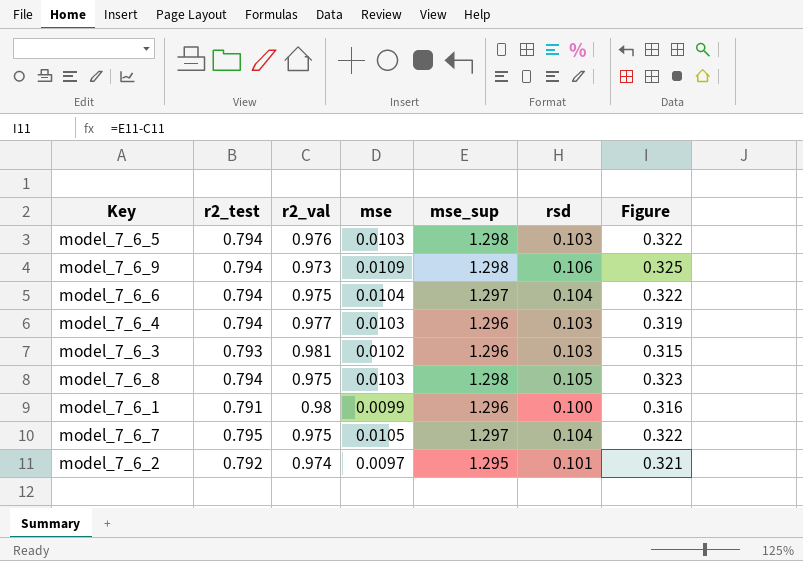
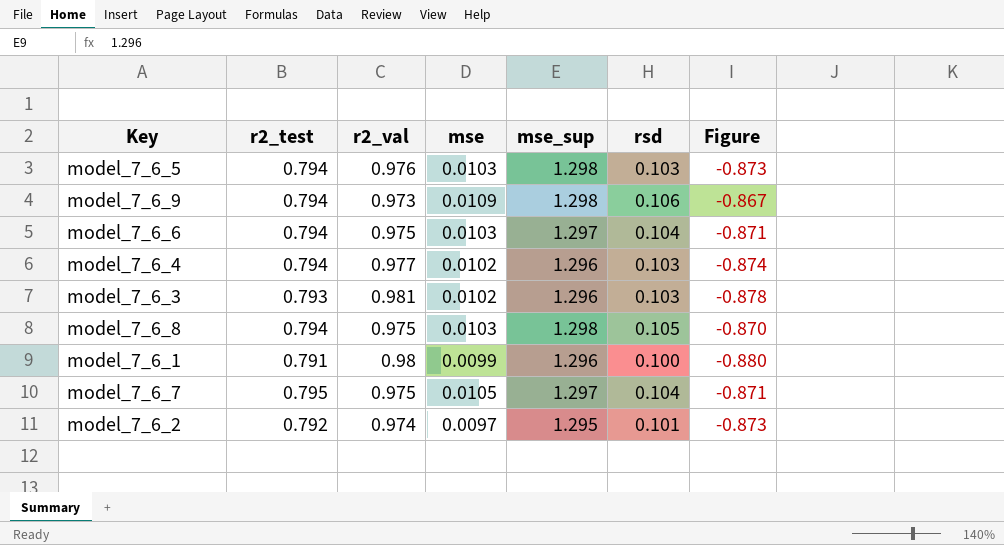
column Figure | formula: [mse_sup] - [r2_val] -> [rsd] - [r2_val]
model_7_6_6 | mse: 0.0104 -> 0.0103
model_7_6_4 | mse: 0.0103 -> 0.0102

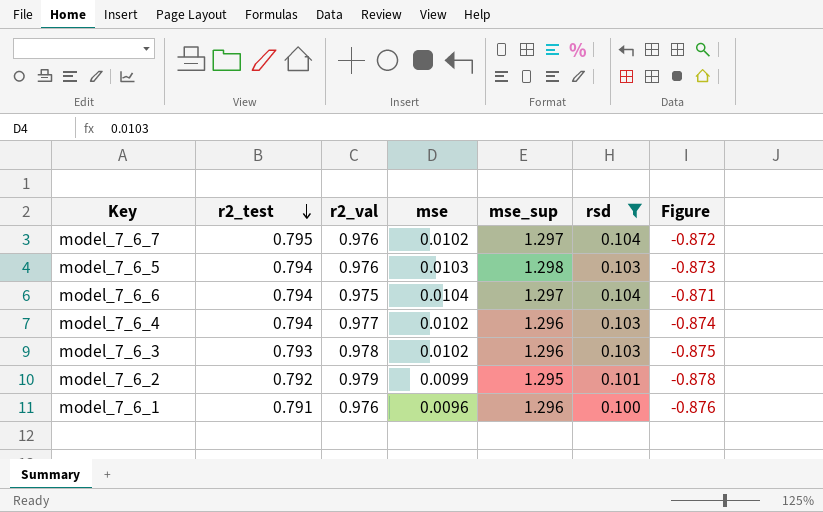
filter: none -> rsd <= 0.104
row order: none -> r2_test descending
model_7_6_7 | r2_val: 0.975 -> 0.976
model_7_6_7 | mse: 0.0105 -> 0.0102
model_7_6_7 | Figure: -0.871 -> -0.872
model_7_6_6 | mse: 0.0103 -> 0.0104
model_7_6_3 | r2_val: 0.981 -> 0.978
model_7_6_3 | Figure: -0.878 -> -0.875
model_7_6_2 | r2_val: 0.974 -> 0.979
model_7_6_2 | mse: 0.0097 -> 0.0099
model_7_6_2 | Figure: -0.873 -> -0.878
model_7_6_1 | r2_val: 0.98 -> 0.976
model_7_6_1 | mse: 0.0099 -> 0.0096
model_7_6_1 | Figure: -0.880 -> -0.876

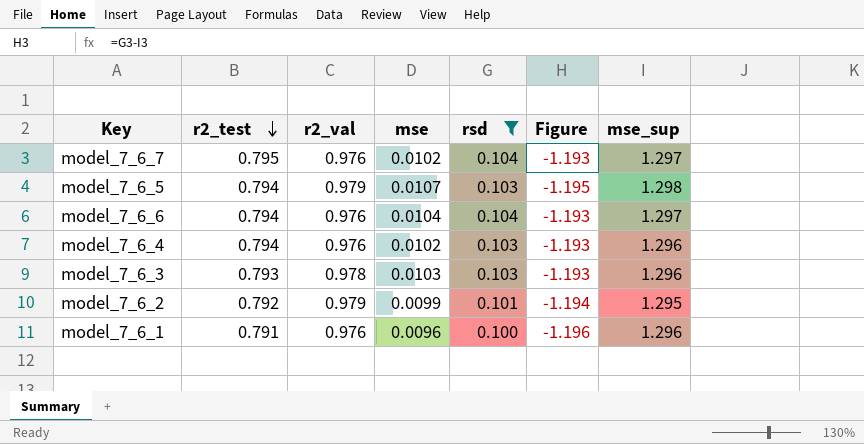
column Figure | formula: [rsd] - [r2_val] -> [rsd] - [mse_sup]
column mse_sup | position: 5 -> 7
model_7_6_5 | r2_val: 0.976 -> 0.979
model_7_6_5 | mse: 0.0103 -> 0.0107
model_7_6_6 | r2_val: 0.975 -> 0.976
model_7_6_4 | r2_val: 0.977 -> 0.976
model_7_6_3 | mse: 0.0102 -> 0.0103

